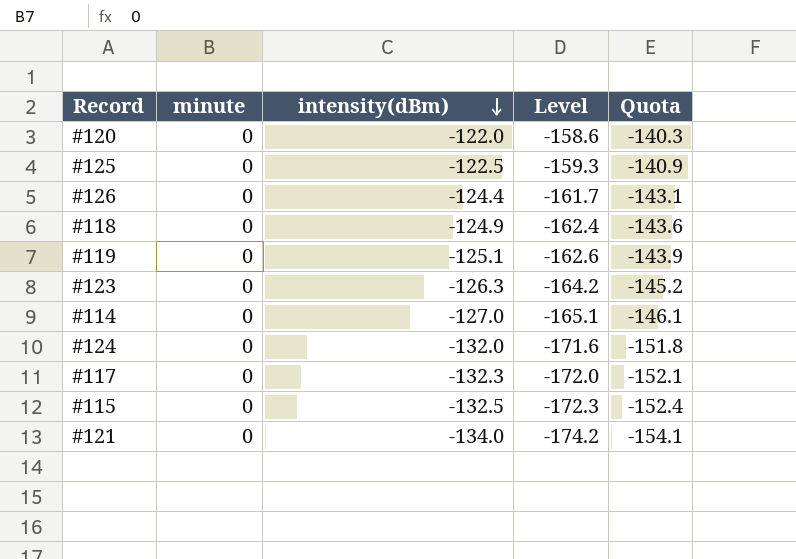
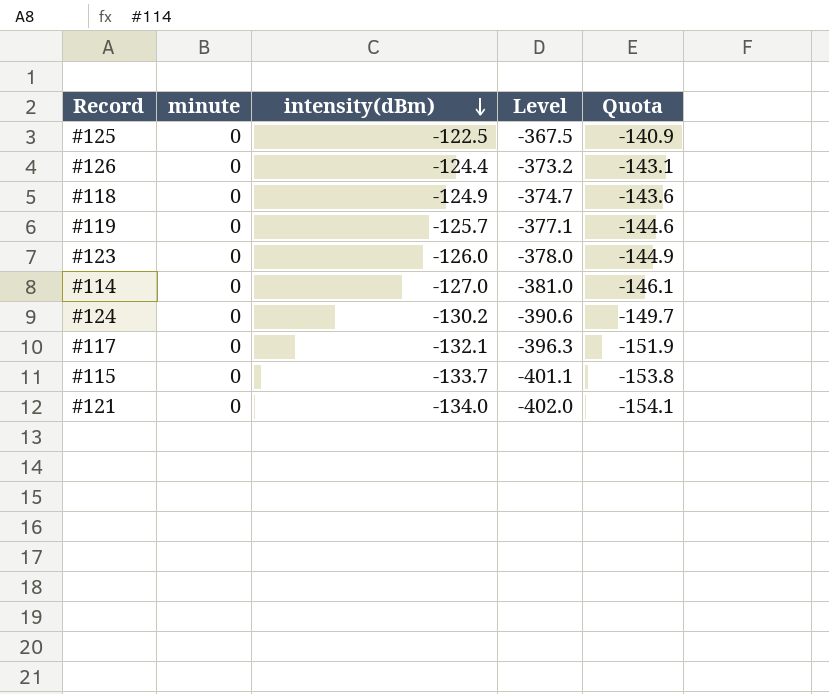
column Level | formula: [intensity(dBm)] * 1.3 -> [intensity(dBm)] * 3
row #120: 0 | -122.0 | -158.6 | -140.3 -> none
#119 | intensity(dBm): -125.1 -> -125.7
#119 | Quota: -143.9 -> -144.6
#123 | intensity(dBm): -126.3 -> -126.0
#123 | Quota: -145.2 -> -144.9
#124 | intensity(dBm): -132.0 -> -130.2
#124 | Quota: -151.8 -> -149.7
#117 | intensity(dBm): -132.3 -> -132.1
#117 | Quota: -152.1 -> -151.9
#115 | intensity(dBm): -132.5 -> -133.7
#115 | Quota: -152.4 -> -153.8

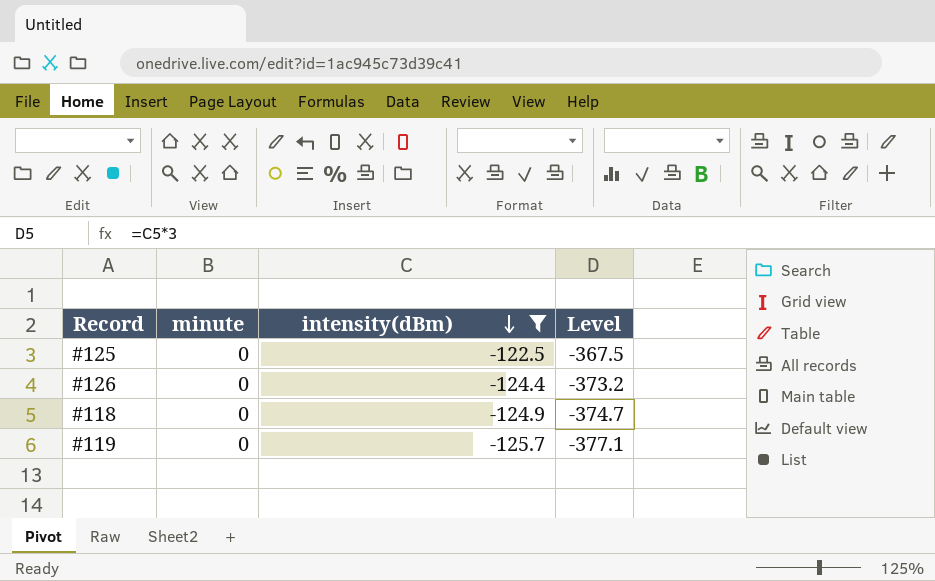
filter: none -> intensity(dBm) >= -125.7
column Quota | formula: [intensity(dBm)] * 1.15 -> none

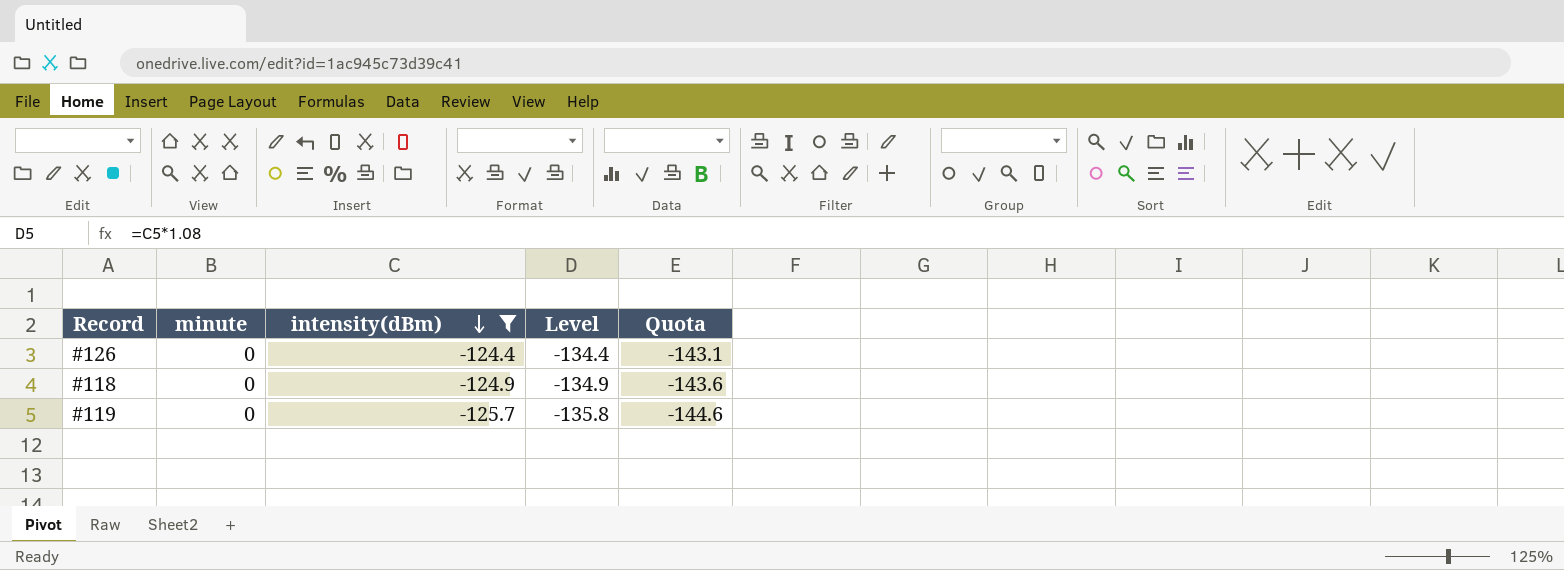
column Level | formula: [intensity(dBm)] * 3 -> [intensity(dBm)] * 1.08
column Quota | formula: none -> [intensity(dBm)] * 1.15
row #125: 0 | -122.5 | -367.5 -> none

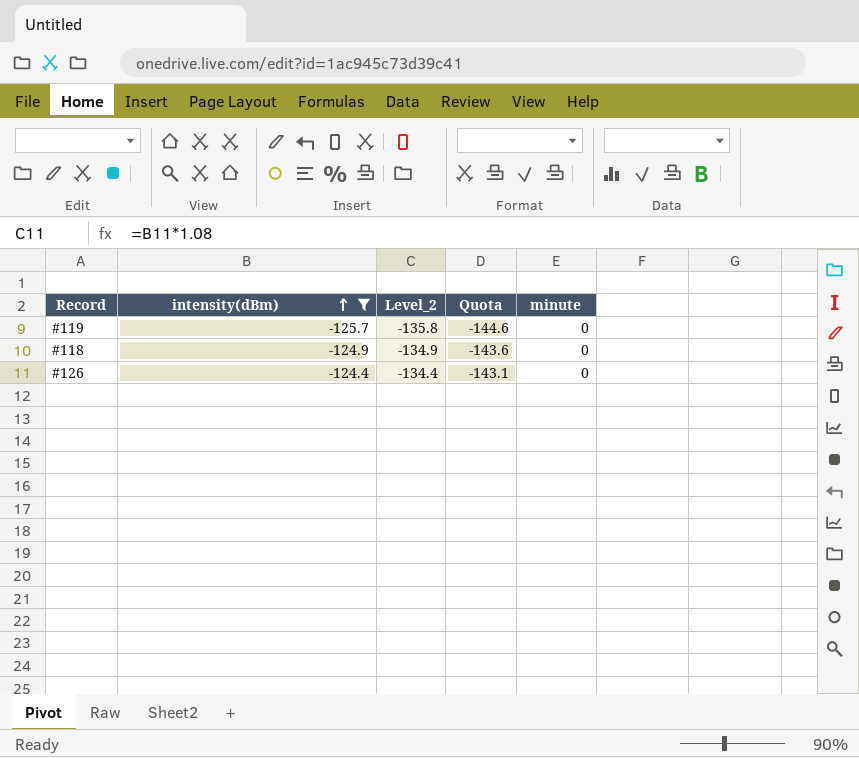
row order: intensity(dBm) descending -> intensity(dBm) ascending
column name: Level -> Level_2
column minute | position: 2 -> 5

